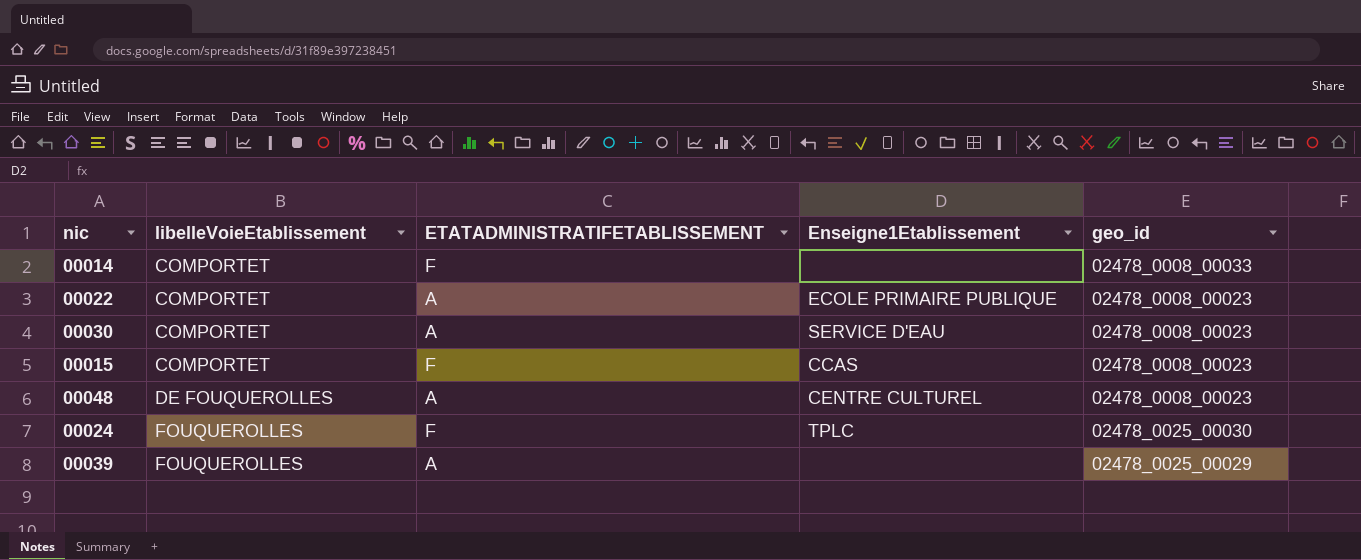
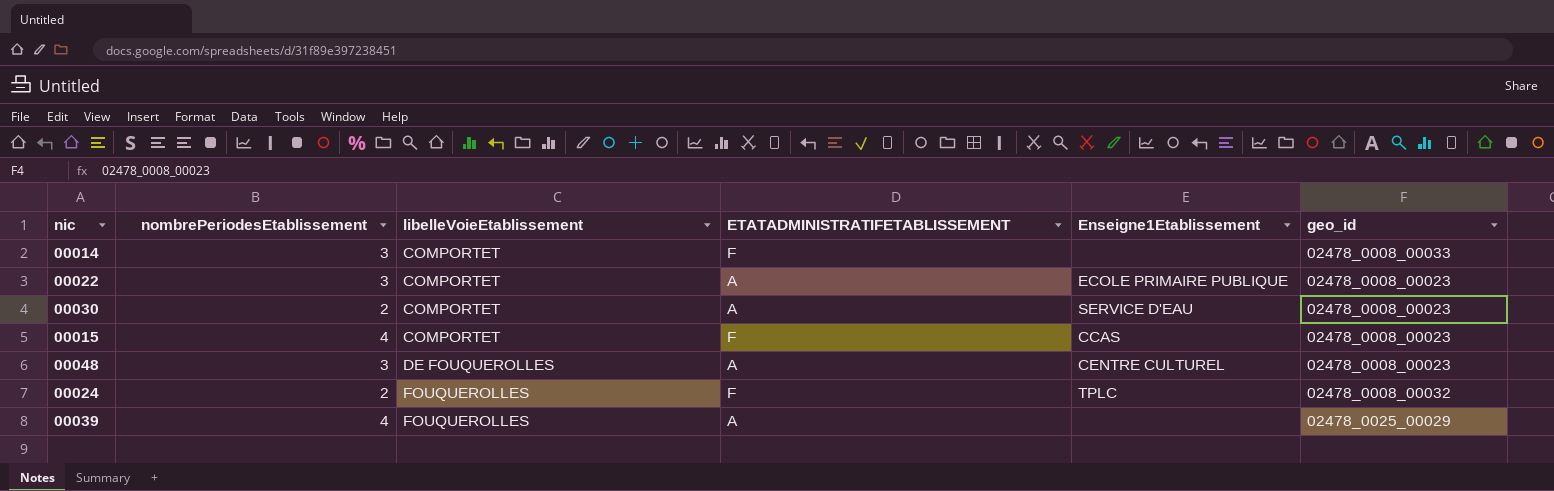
column nombrePeriodesEtablissement | position: none -> 2
00024 | geo_id: 02478_0025_00030 -> 02478_0008_00032

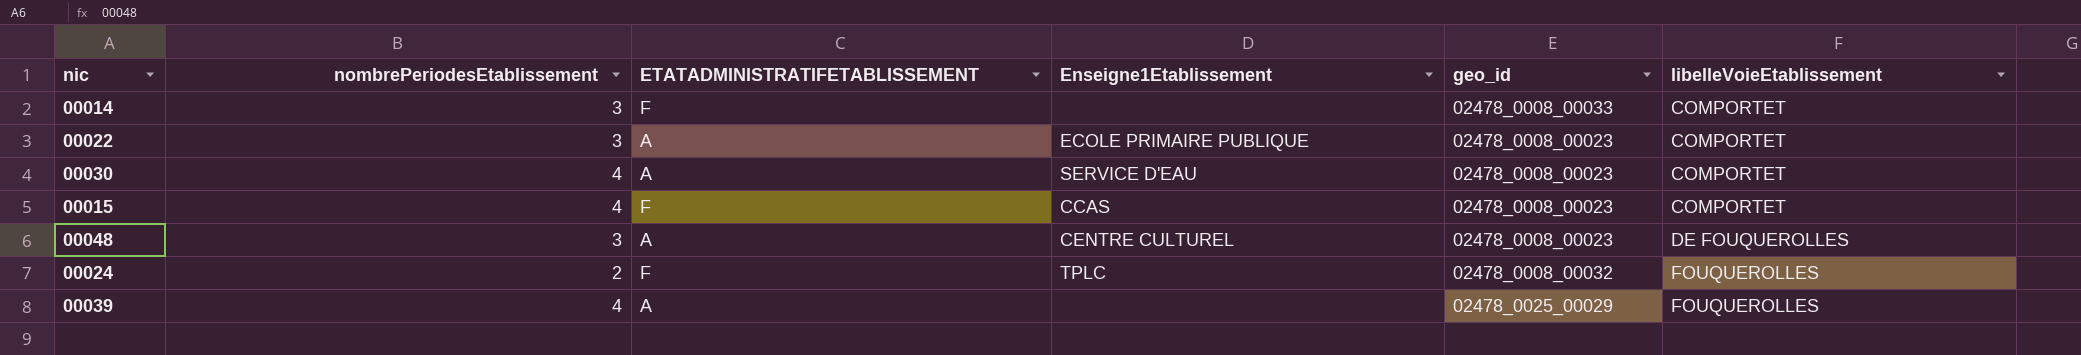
column libelleVoieEtablissement | position: 3 -> 6
00030 | nombrePeriodesEtablissement: 2 -> 4

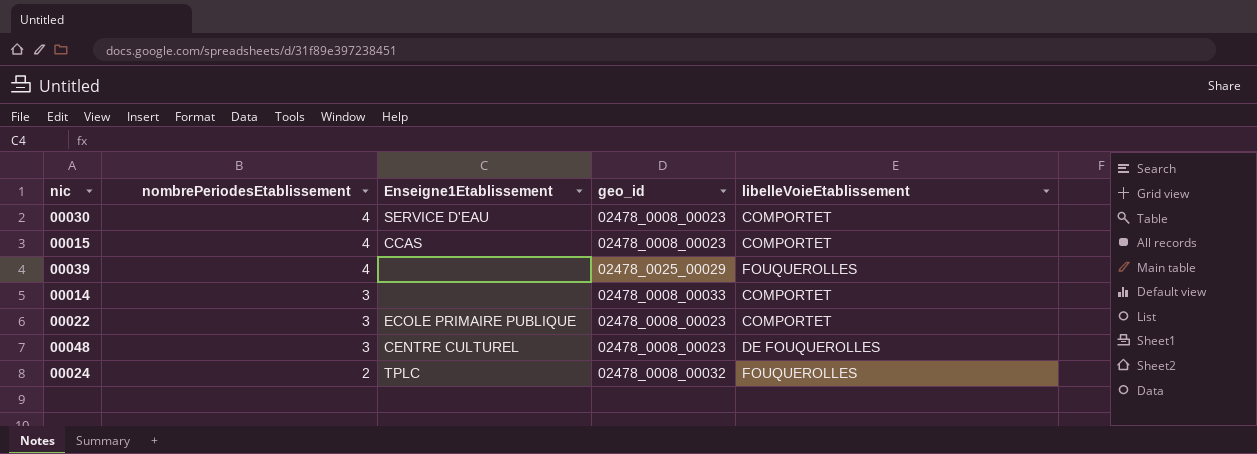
row order: libelleVoieEtablissement ascending -> nombrePeriodesEtablissement descending
column ETATADMINISTRATIFETABLISSEMENT | position: 3 -> none

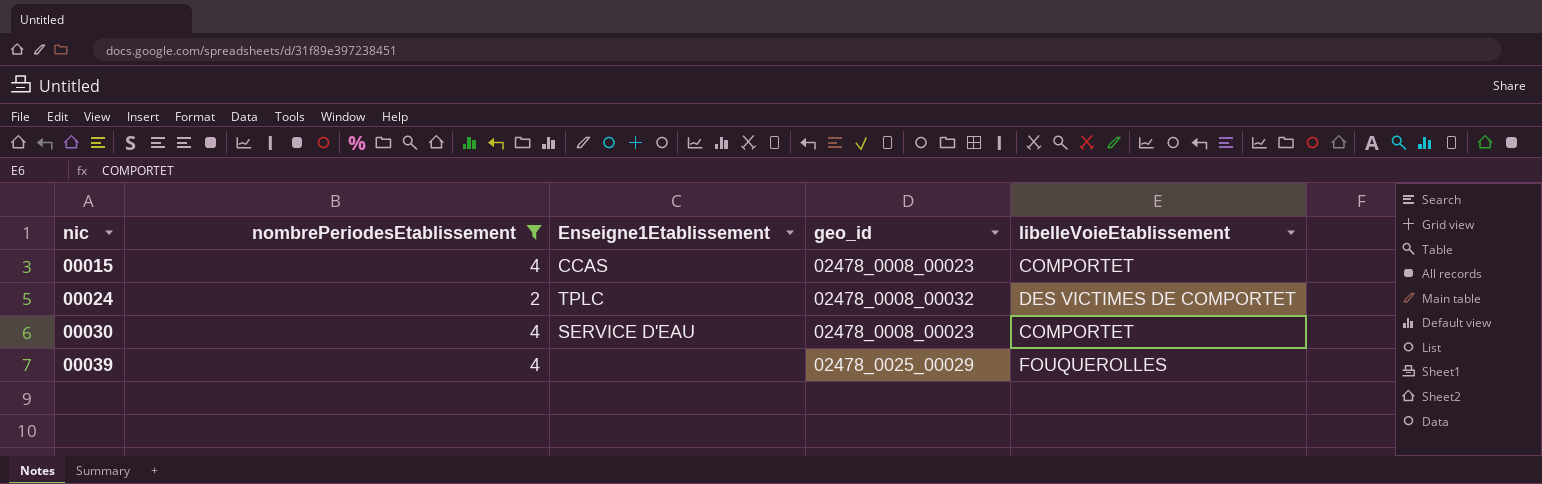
filter: none -> nombrePeriodesEtablissement != 3
row order: nombrePeriodesEtablissement descending -> nic ascending
00024 | libelleVoieEtablissement: FOUQUEROLLES -> DES VICTIMES DE COMPORTET

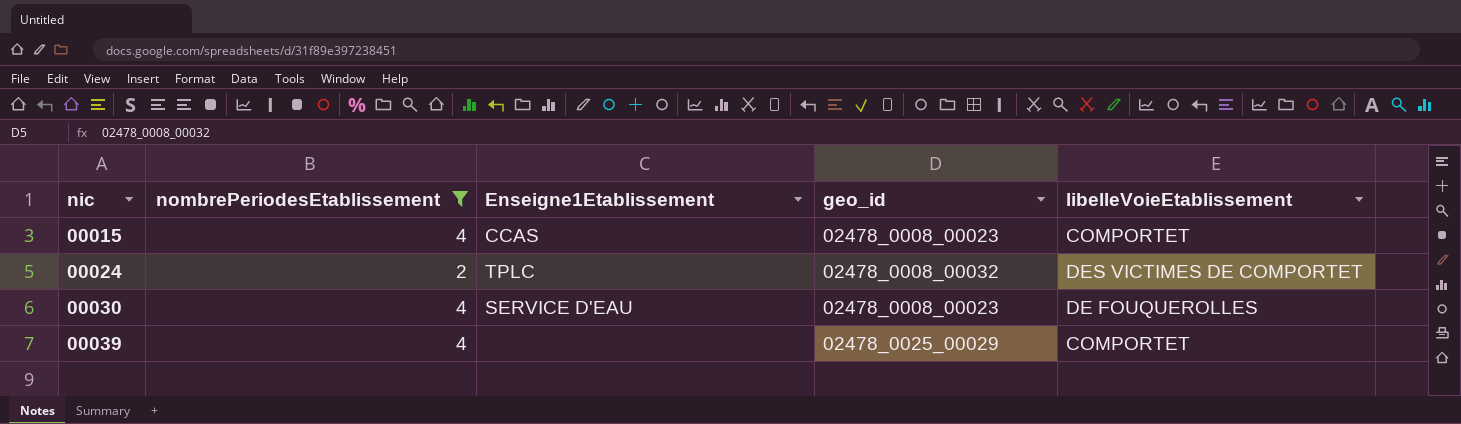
00030 | libelleVoieEtablissement: COMPORTET -> DE FOUQUEROLLES
00039 | libelleVoieEtablissement: FOUQUEROLLES -> COMPORTET

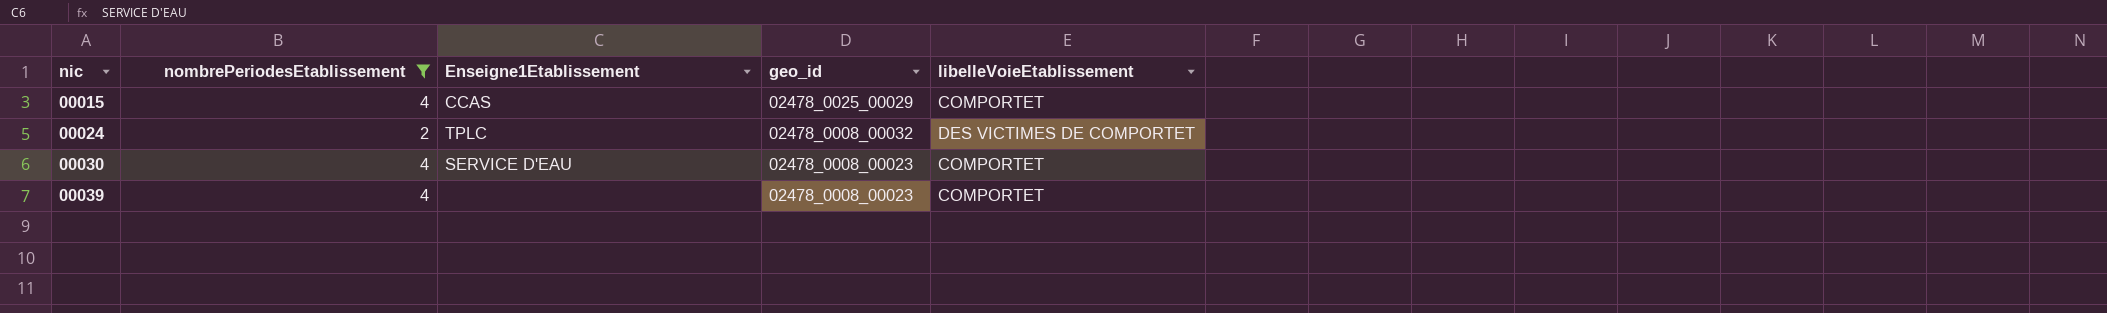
00015 | geo_id: 02478_0008_00023 -> 02478_0025_00029
00030 | libelleVoieEtablissement: DE FOUQUEROLLES -> COMPORTET
00039 | geo_id: 02478_0025_00029 -> 02478_0008_00023

